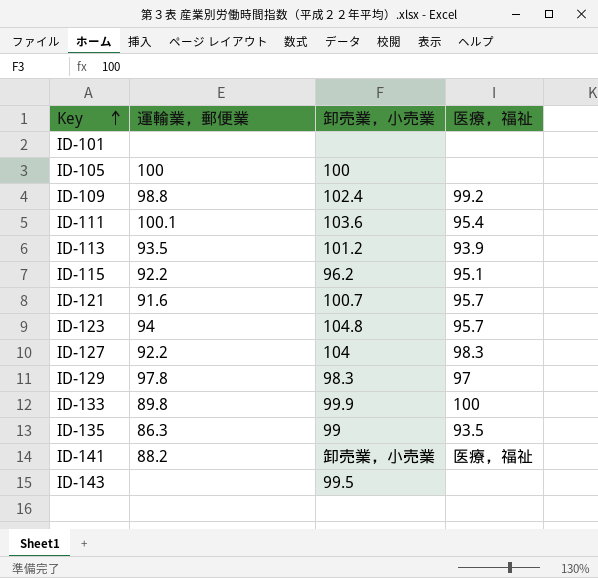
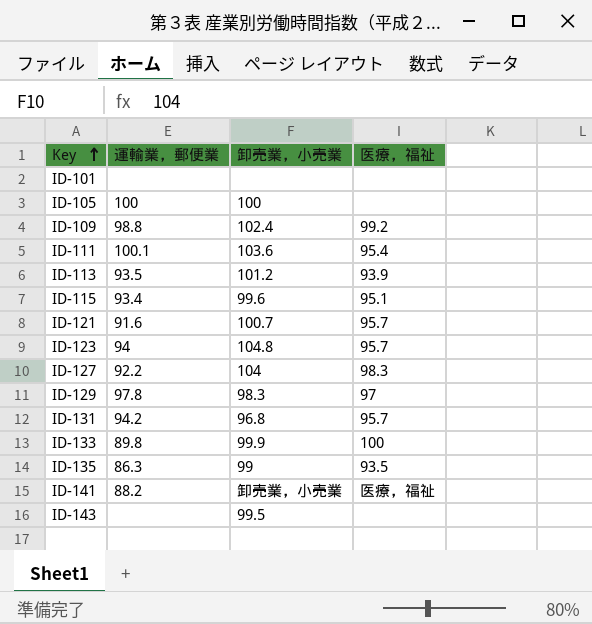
ID-115 | 運輸業，郵便業: 92.2 -> 93.4
ID-115 | 卸売業，小売業: 96.2 -> 99.6
row ID-131: none -> 94.2 | 96.8 | 95.7

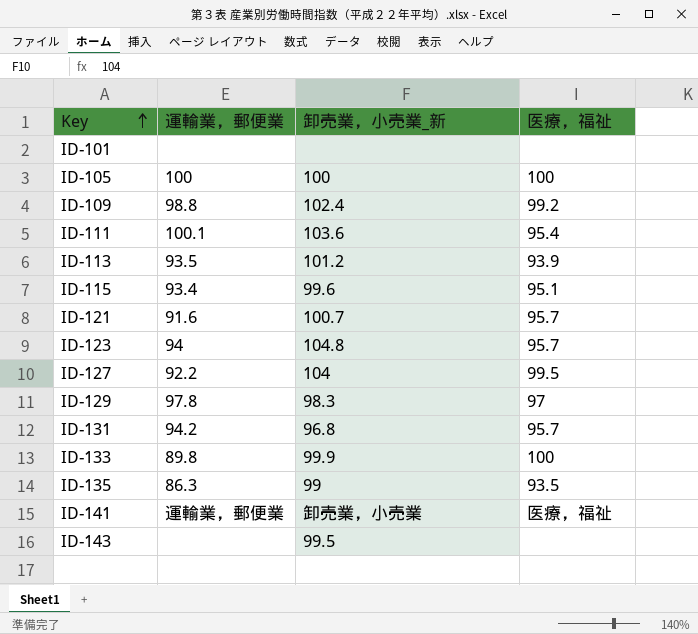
column name: 卸売業，小売業 -> 卸売業，小売業_新
ID-105 | 医療，福祉: none -> 100
ID-127 | 医療，福祉: 98.3 -> 99.5
ID-141 | 運輸業，郵便業: 88.2 -> 運輸業，郵便業

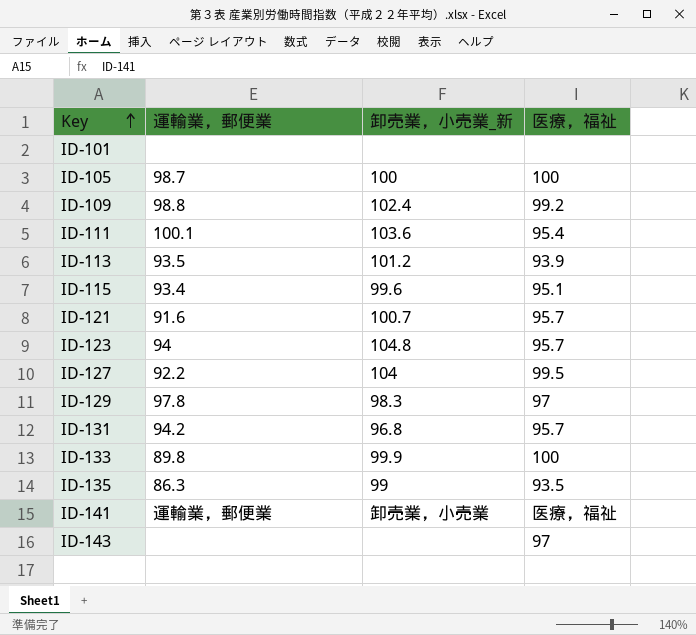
ID-105 | 運輸業，郵便業: 100 -> 98.7
ID-143 | 卸売業，小売業_新: 99.5 -> none
ID-143 | 医療，福祉: none -> 97

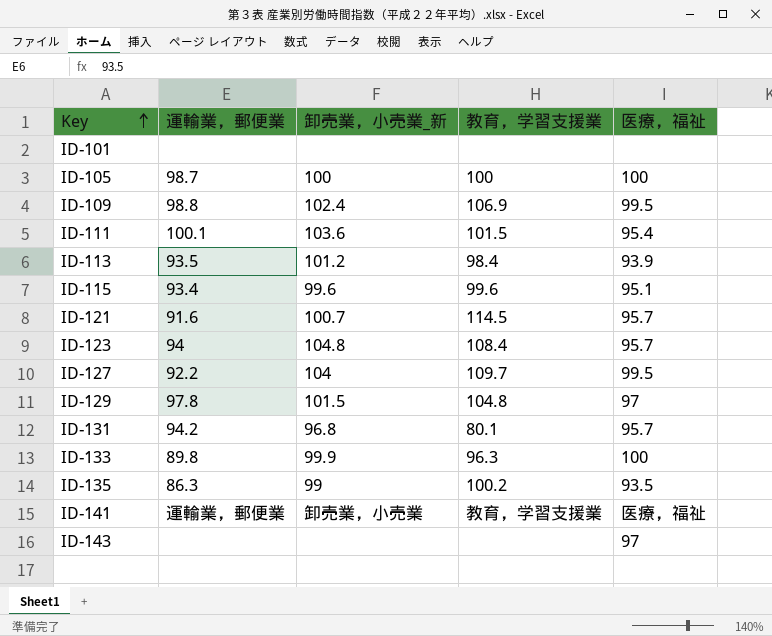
column 教育，学習支援業 | position: none -> 4
ID-109 | 医療，福祉: 99.2 -> 99.5
ID-129 | 卸売業，小売業_新: 98.3 -> 101.5

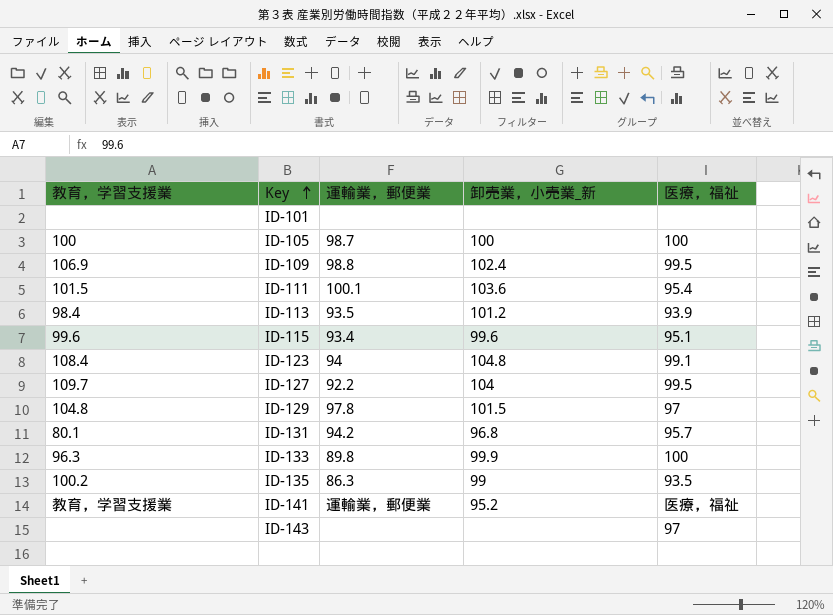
column 教育，学習支援業 | position: 4 -> 1
row ID-121: 91.6 | 100.7 | 114.5 | 95.7 -> none
ID-123 | 医療，福祉: 95.7 -> 99.1
ID-141 | 卸売業，小売業_新: 卸売業，小売業 -> 95.2

